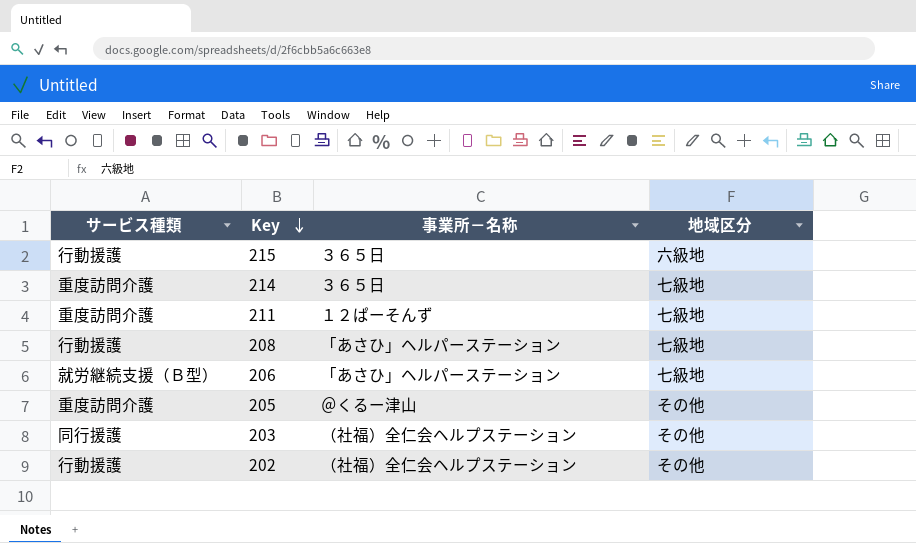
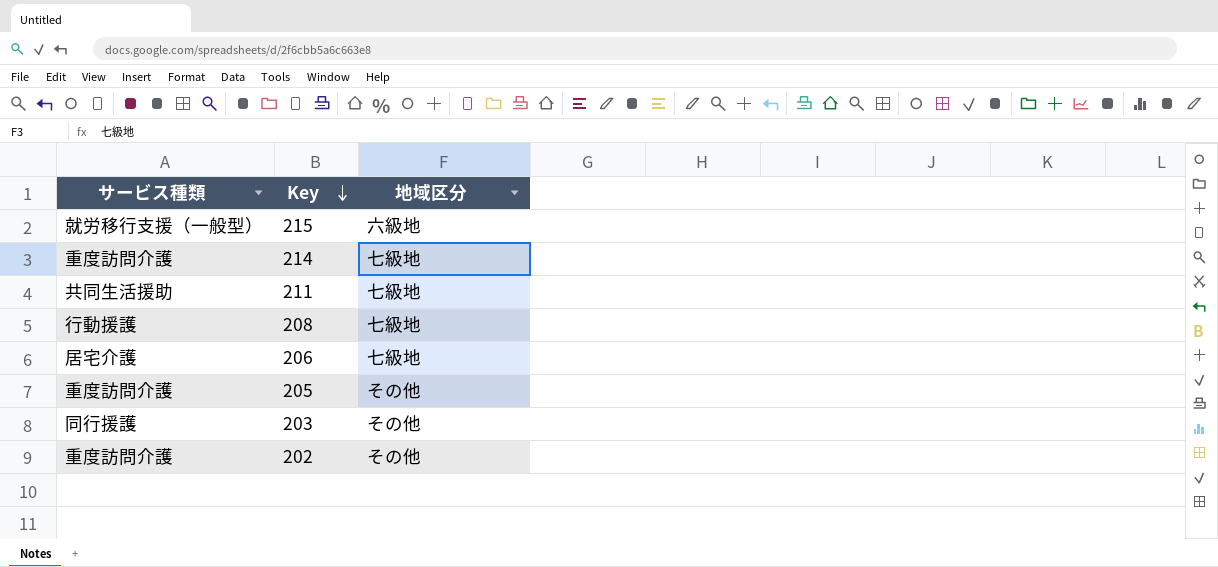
column 事業所－名称 | position: 3 -> none
215 | サービス種類: 行動援護 -> 就労移行支援（一般型）
211 | サービス種類: 重度訪問介護 -> 共同生活援助
206 | サービス種類: 就労継続支援（Ｂ型） -> 居宅介護
202 | サービス種類: 行動援護 -> 重度訪問介護

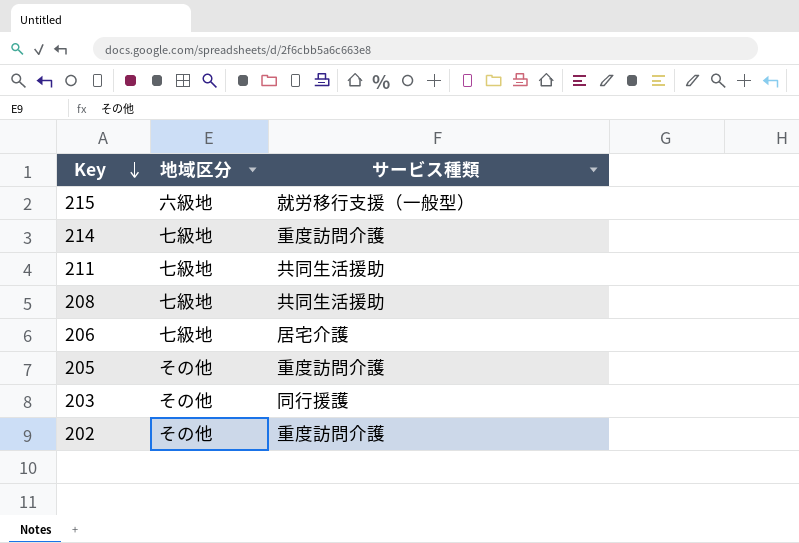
column サービス種類 | position: 1 -> 3
208 | サービス種類: 行動援護 -> 共同生活援助

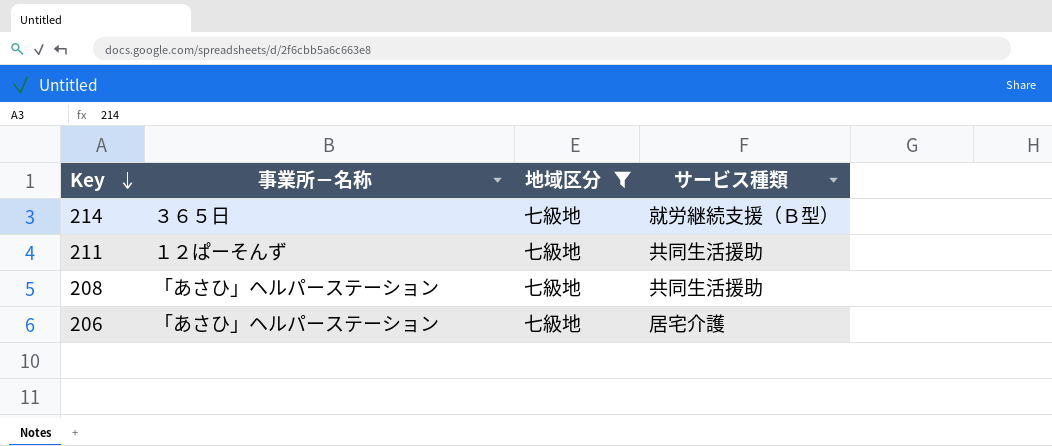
filter: none -> 地域区分 = 七級地
column 事業所－名称 | position: none -> 2
214 | サービス種類: 重度訪問介護 -> 就労継続支援（Ｂ型）

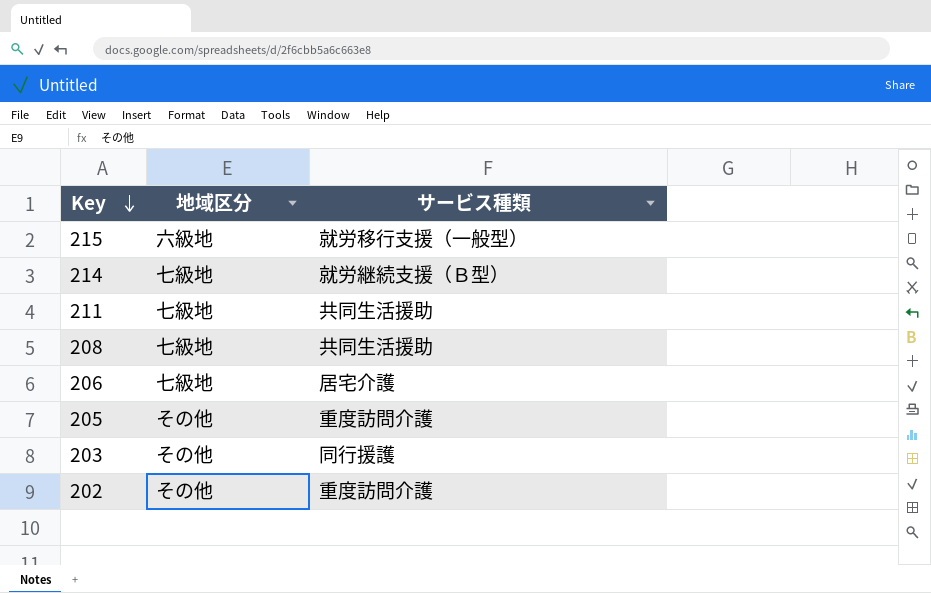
filter: 地域区分 = 七級地 -> none
column 事業所－名称 | position: 2 -> none

